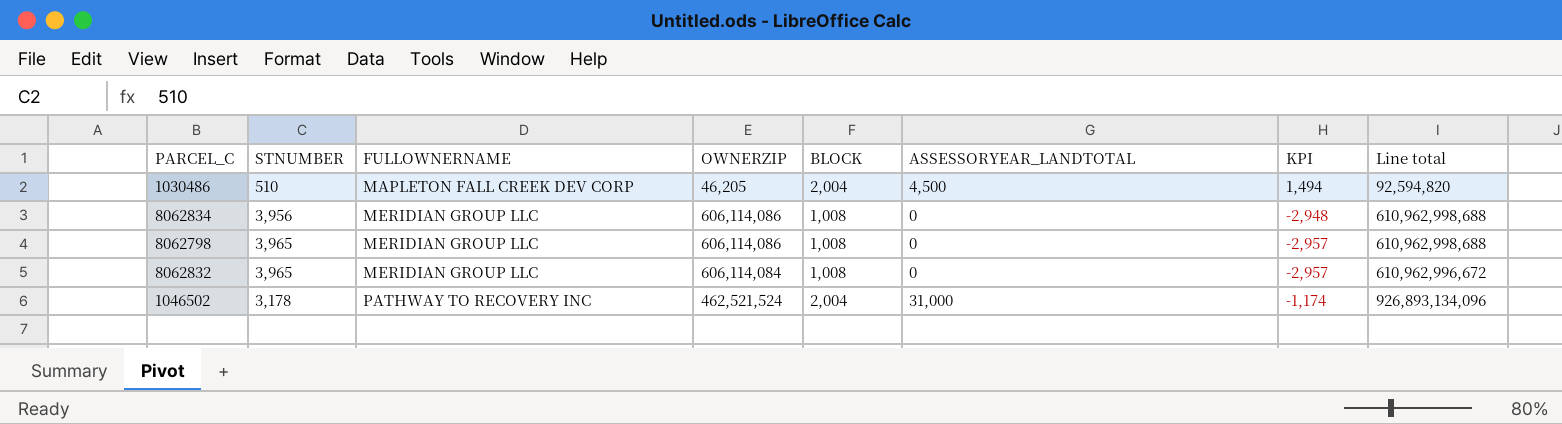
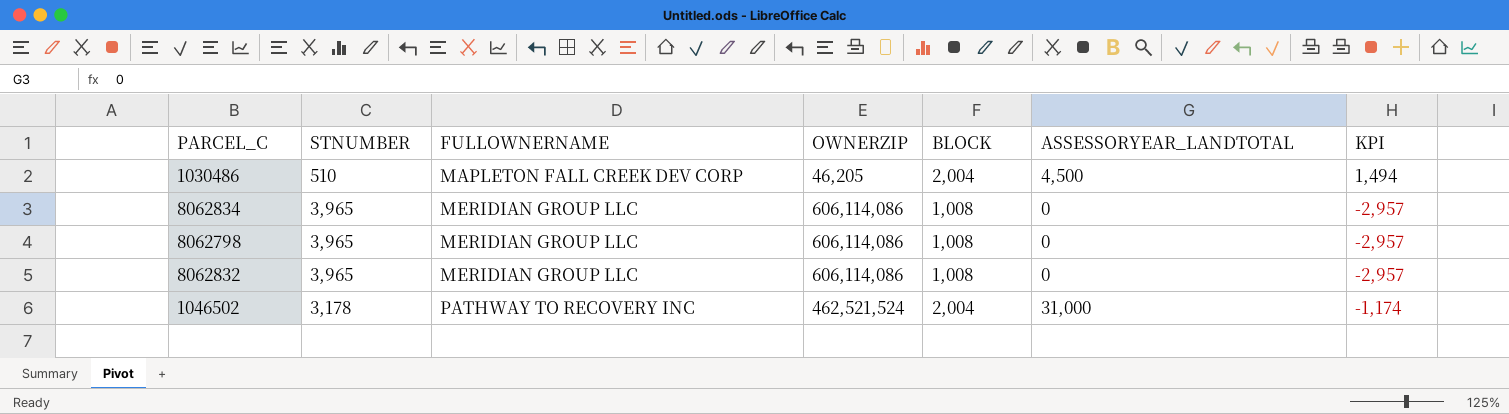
column Line total | formula: [OWNERZIP] * [BLOCK] -> none
8062834 | STNUMBER: 3,956 -> 3,965
8062834 | KPI: -2,948 -> -2,957
8062832 | OWNERZIP: 606,114,084 -> 606,114,086

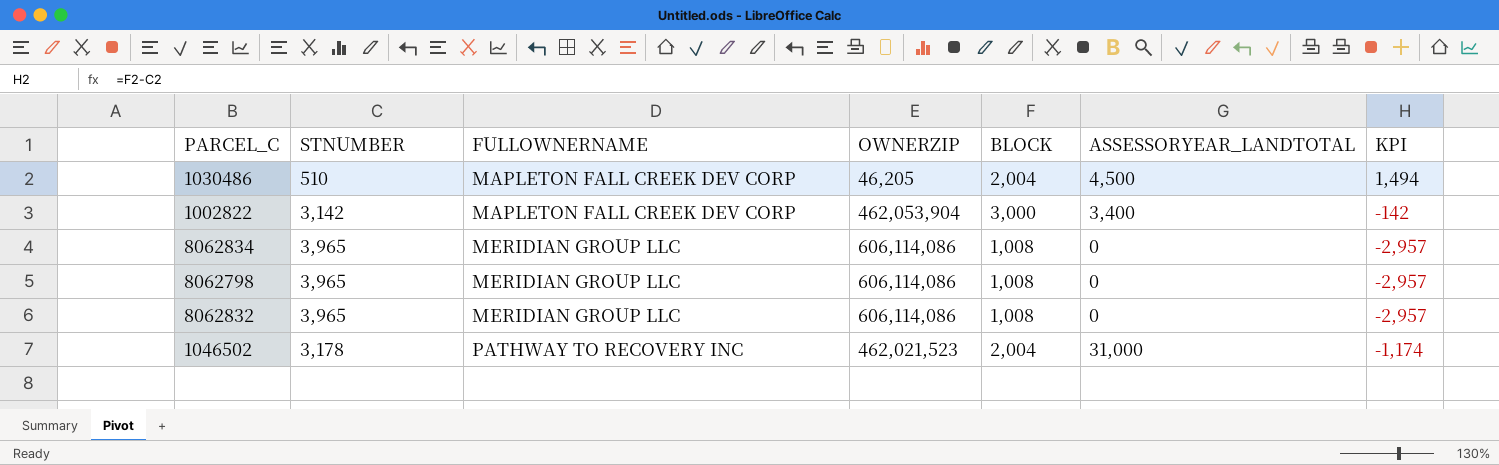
row 1002822: none -> 3,142 | MAPLETON FALL CREEK DEV CORP | 462,053,904 | 3,000 | 3,400 | -142
1046502 | OWNERZIP: 462,521,524 -> 462,021,523

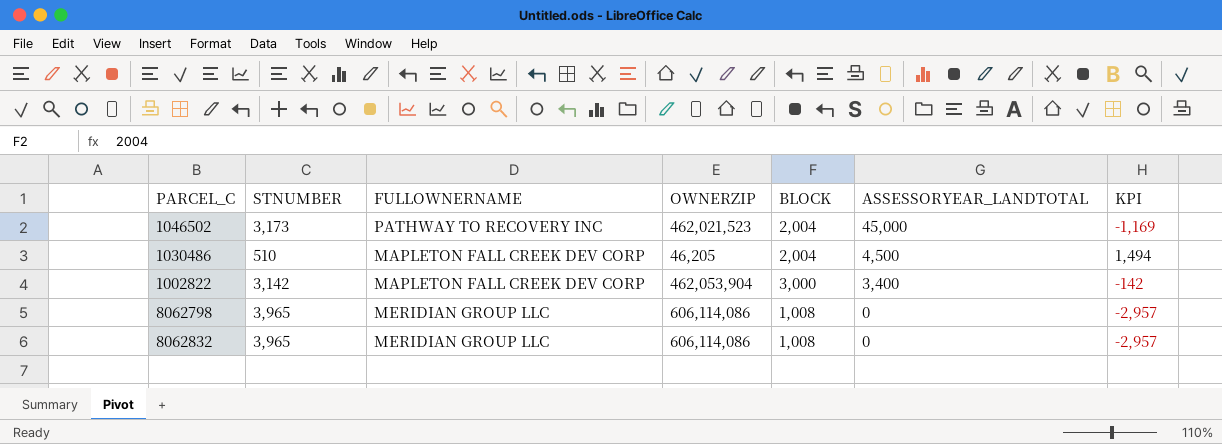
row order: FULLOWNERNAME ascending -> ASSESSORYEAR_LANDTOTAL descending
row 8062834: 3,965 | MERIDIAN GROUP LLC | 606,114,086 | 1,008 | 0 | -2,957 -> none
1046502 | STNUMBER: 3,178 -> 3,173
1046502 | ASSESSORYEAR_LANDTOTAL: 31,000 -> 45,000
1046502 | KPI: -1,174 -> -1,169

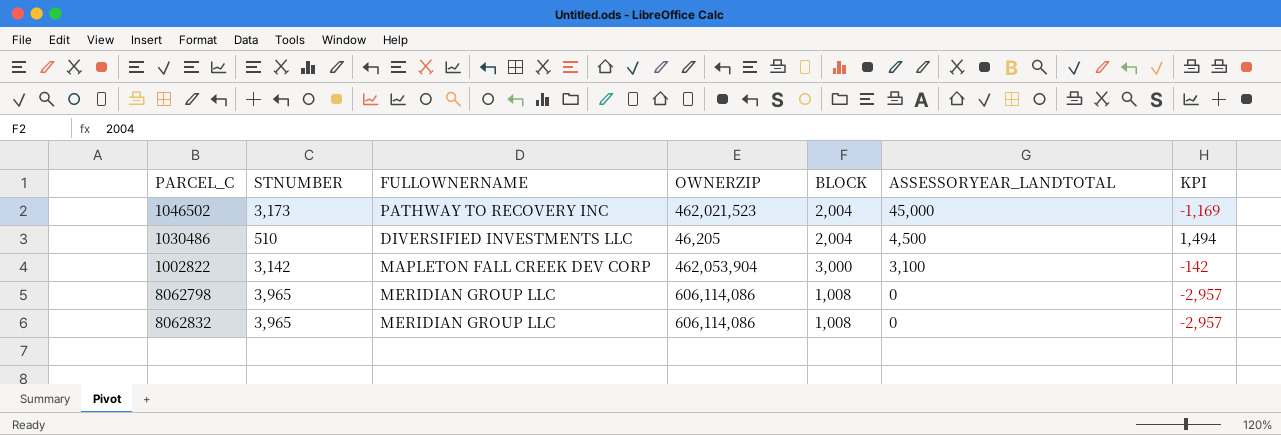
1030486 | FULLOWNERNAME: MAPLETON FALL CREEK DEV CORP -> DIVERSIFIED INVESTMENTS LLC
1002822 | ASSESSORYEAR_LANDTOTAL: 3,400 -> 3,100

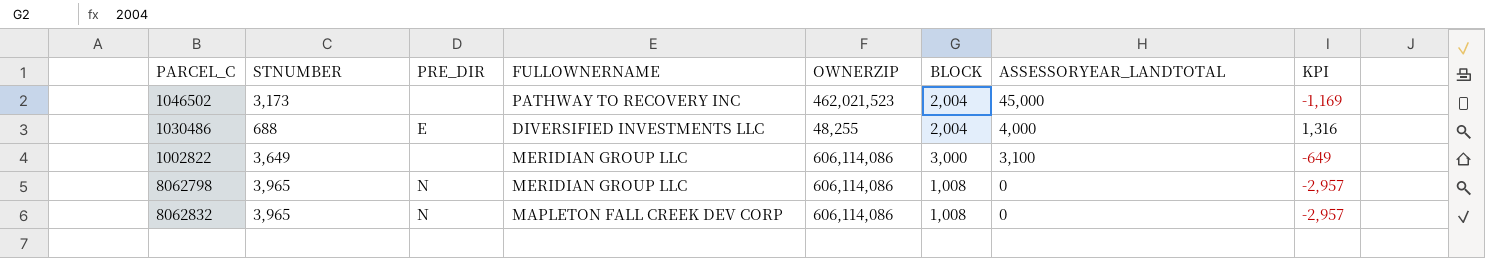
column PRE_DIR | position: none -> 3
1030486 | STNUMBER: 510 -> 688
1030486 | OWNERZIP: 46,205 -> 48,255
1030486 | ASSESSORYEAR_LANDTOTAL: 4,500 -> 4,000
1030486 | KPI: 1,494 -> 1,316
1002822 | STNUMBER: 3,142 -> 3,649
1002822 | FULLOWNERNAME: MAPLETON FALL CREEK DEV CORP -> MERIDIAN GROUP LLC
1002822 | OWNERZIP: 462,053,904 -> 606,114,086
1002822 | KPI: -142 -> -649
8062832 | FULLOWNERNAME: MERIDIAN GROUP LLC -> MAPLETON FALL CREEK DEV CORP

